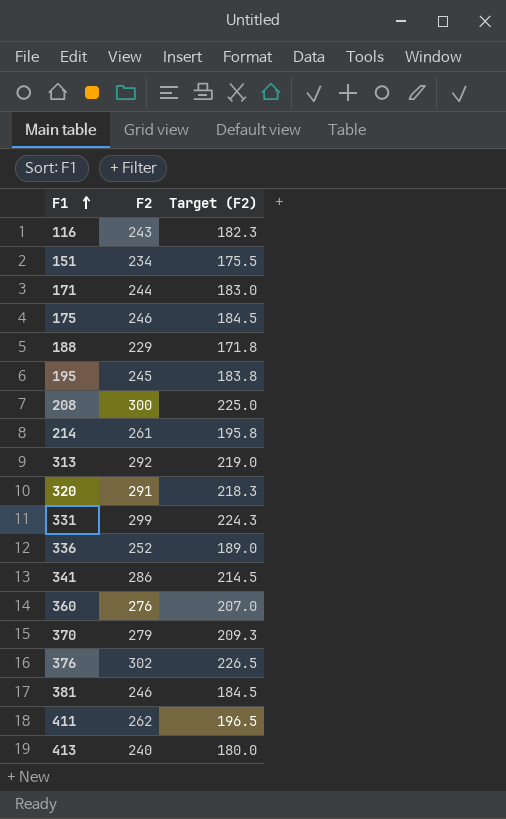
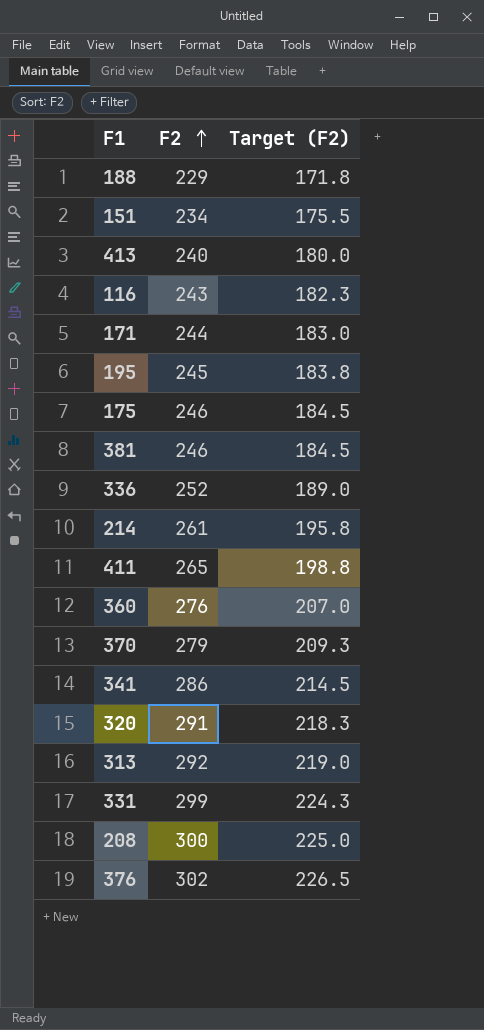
row order: F1 ascending -> F2 ascending
411 | F2: 262 -> 265
411 | Target (F2): 196.5 -> 198.8

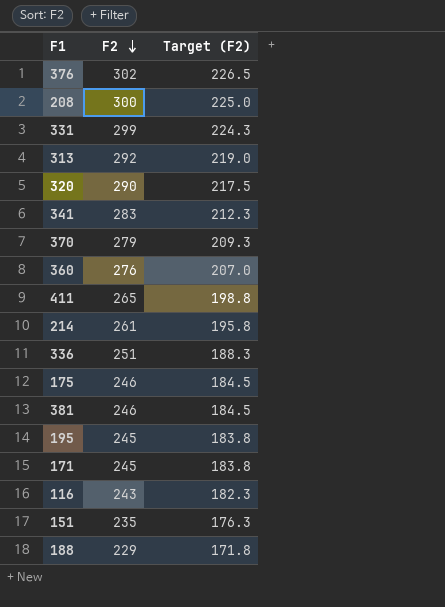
row order: F2 ascending -> F2 descending
row 413: 240 | 180.0 -> none
320 | F2: 291 -> 290
320 | Target (F2): 218.3 -> 217.5
341 | F2: 286 -> 283
341 | Target (F2): 214.5 -> 212.3
336 | F2: 252 -> 251
336 | Target (F2): 189.0 -> 188.3
171 | F2: 244 -> 245
171 | Target (F2): 183.0 -> 183.8
151 | F2: 234 -> 235
151 | Target (F2): 175.5 -> 176.3

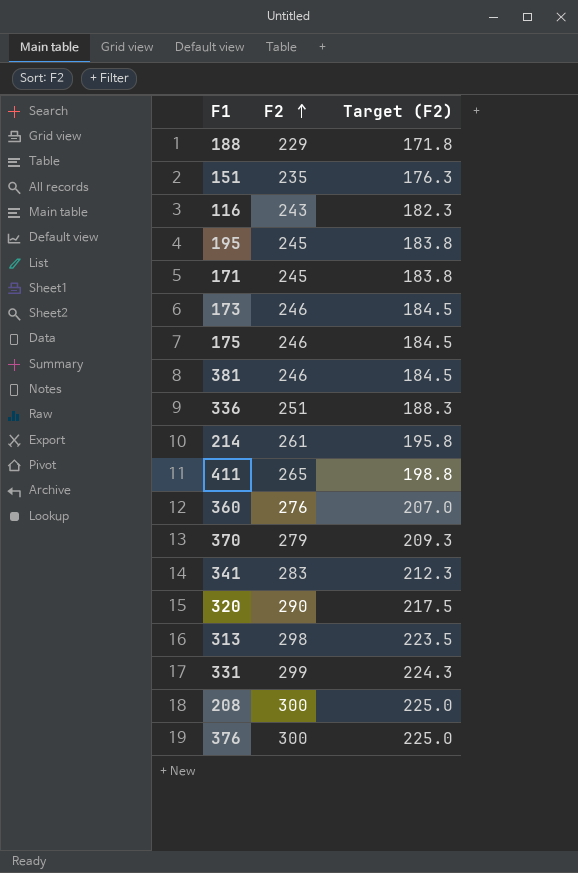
row order: F2 descending -> F2 ascending
row 173: none -> 246 | 184.5
313 | F2: 292 -> 298
313 | Target (F2): 219.0 -> 223.5
376 | F2: 302 -> 300
376 | Target (F2): 226.5 -> 225.0

